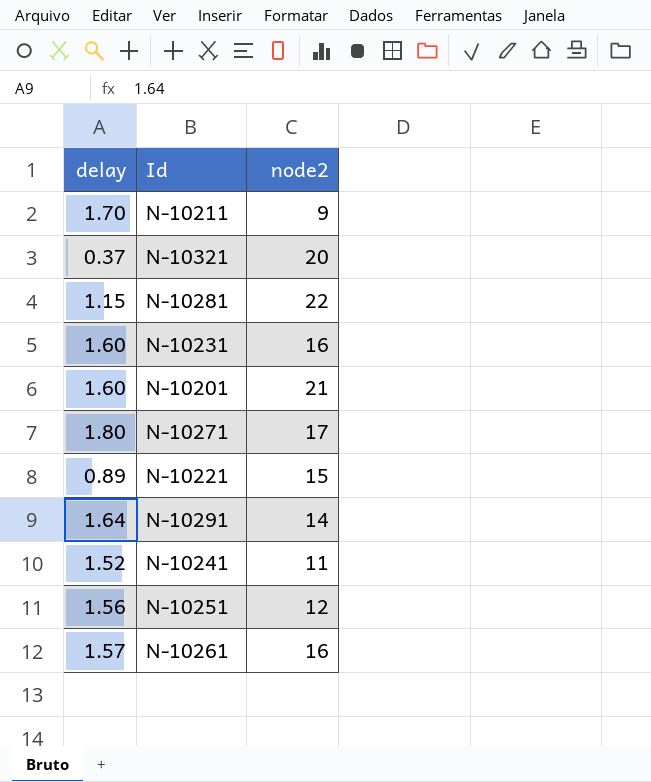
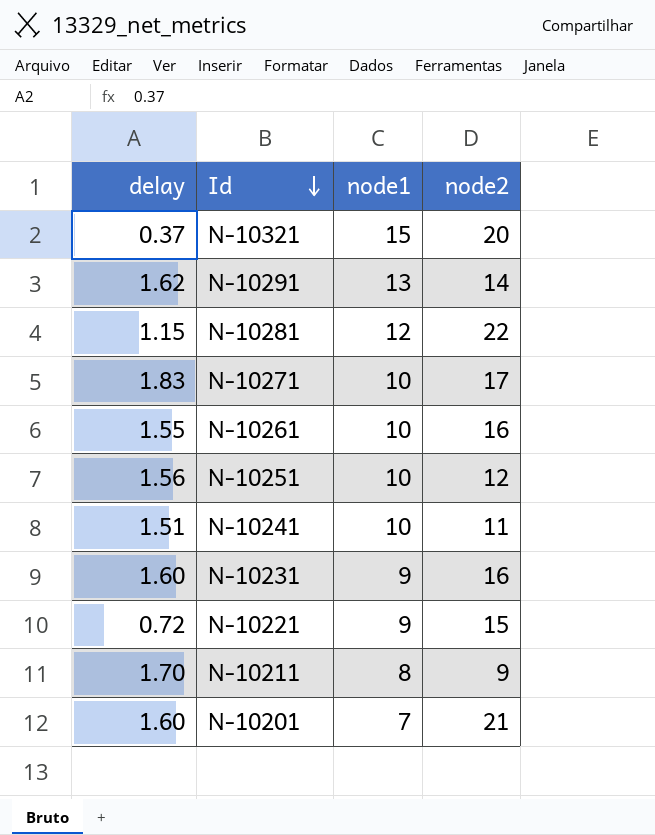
row order: none -> Id descending
column node1 | position: none -> 3
N-10291 | delay: 1.64 -> 1.62
N-10271 | delay: 1.80 -> 1.83
N-10261 | delay: 1.57 -> 1.55
N-10241 | delay: 1.52 -> 1.51
N-10221 | delay: 0.89 -> 0.72

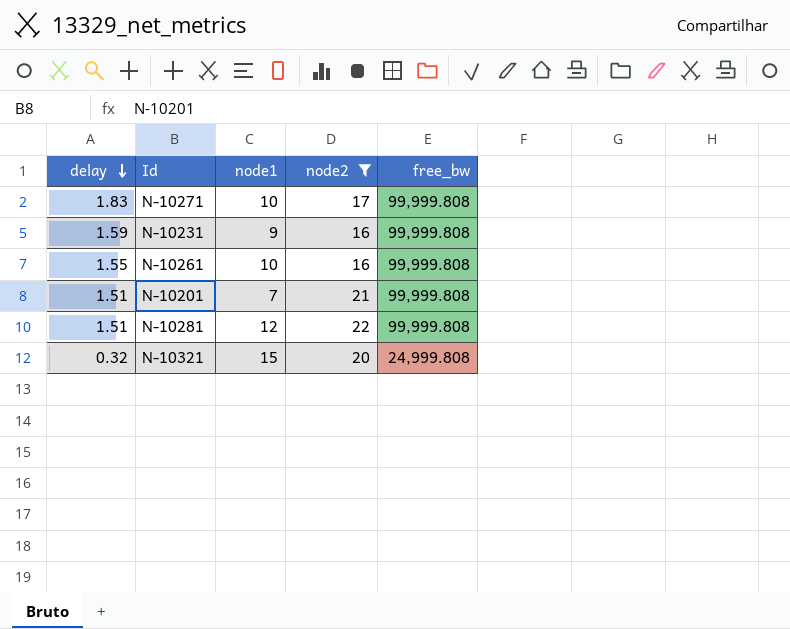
filter: none -> node2 >= 16
row order: Id descending -> delay descending
column free_bw | position: none -> 5
N-10231 | delay: 1.60 -> 1.59
N-10201 | delay: 1.60 -> 1.51
N-10281 | delay: 1.15 -> 1.51
N-10321 | delay: 0.37 -> 0.32

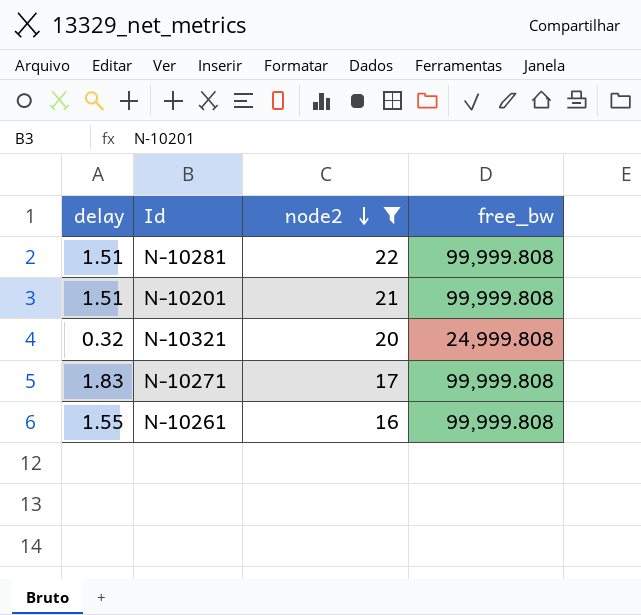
row order: delay descending -> node2 descending
column node1 | position: 3 -> none
row N-10231: 1.59 | 9 | 16 | 99,999.808 -> none

